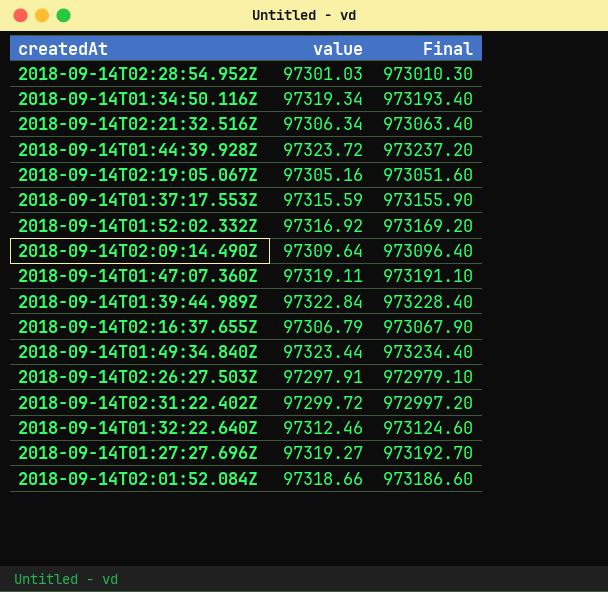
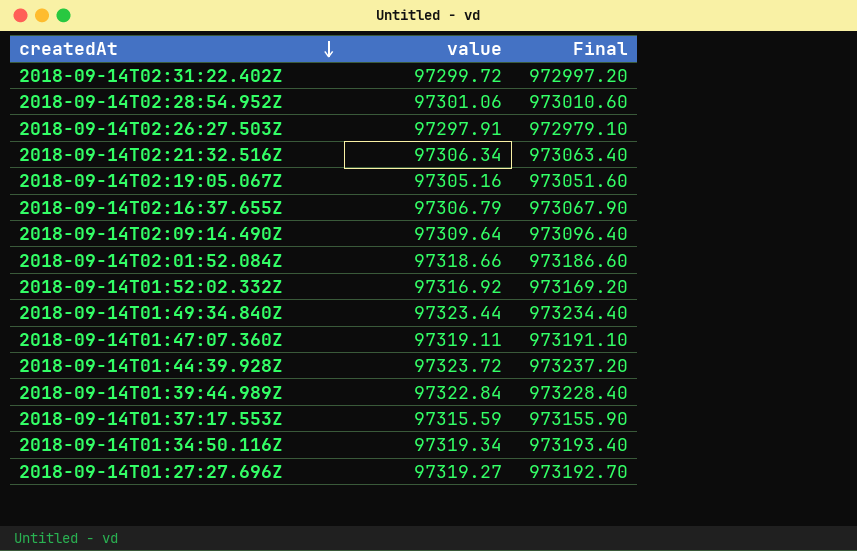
row order: none -> createdAt descending
row 2018-09-14T01:32:22.640Z: 97312.46 | 973124.60 -> none
2018-09-14T02:28:54.952Z | value: 97301.03 -> 97301.06
2018-09-14T02:28:54.952Z | Final: 973010.30 -> 973010.60

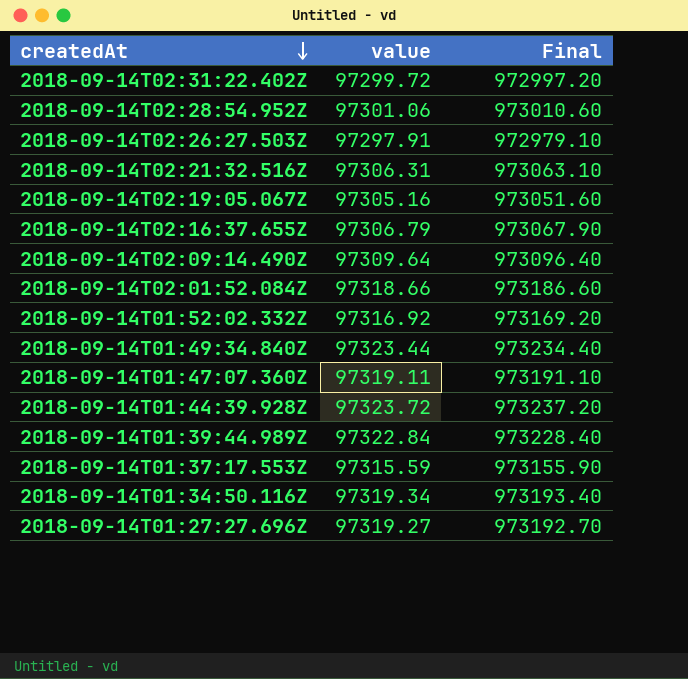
2018-09-14T02:21:32.516Z | value: 97306.34 -> 97306.31
2018-09-14T02:21:32.516Z | Final: 973063.40 -> 973063.10

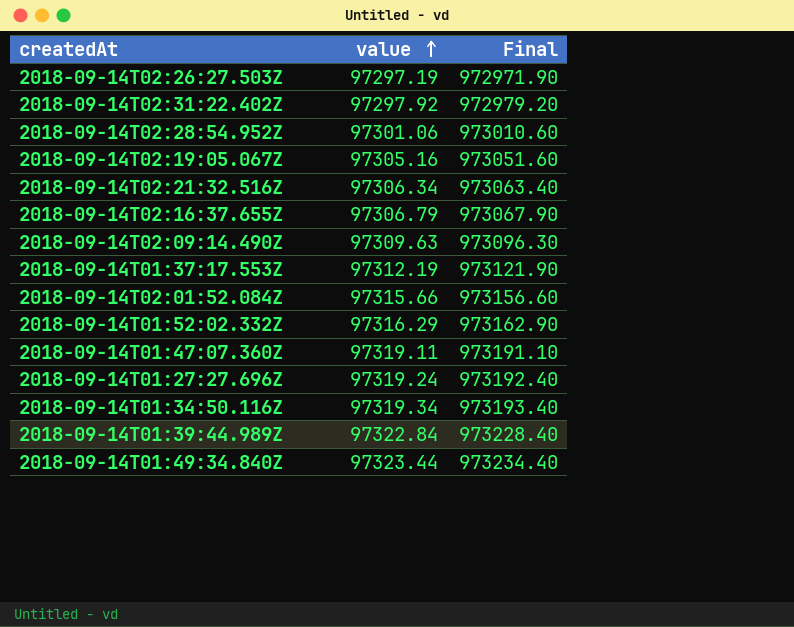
row order: createdAt descending -> value ascending
row 2018-09-14T01:44:39.928Z: 97323.72 | 973237.20 -> none
2018-09-14T02:26:27.503Z | value: 97297.91 -> 97297.19
2018-09-14T02:26:27.503Z | Final: 972979.10 -> 972971.90
2018-09-14T02:31:22.402Z | value: 97299.72 -> 97297.92
2018-09-14T02:31:22.402Z | Final: 972997.20 -> 972979.20
2018-09-14T02:21:32.516Z | value: 97306.31 -> 97306.34
2018-09-14T02:21:32.516Z | Final: 973063.10 -> 973063.40
2018-09-14T02:09:14.490Z | value: 97309.64 -> 97309.63
2018-09-14T02:09:14.490Z | Final: 973096.40 -> 973096.30
2018-09-14T01:37:17.553Z | value: 97315.59 -> 97312.19
2018-09-14T01:37:17.553Z | Final: 973155.90 -> 973121.90
2018-09-14T02:01:52.084Z | value: 97318.66 -> 97315.66
2018-09-14T02:01:52.084Z | Final: 973186.60 -> 973156.60
2018-09-14T01:52:02.332Z | value: 97316.92 -> 97316.29
2018-09-14T01:52:02.332Z | Final: 973169.20 -> 973162.90
2018-09-14T01:27:27.696Z | value: 97319.27 -> 97319.24
2018-09-14T01:27:27.696Z | Final: 973192.70 -> 973192.40

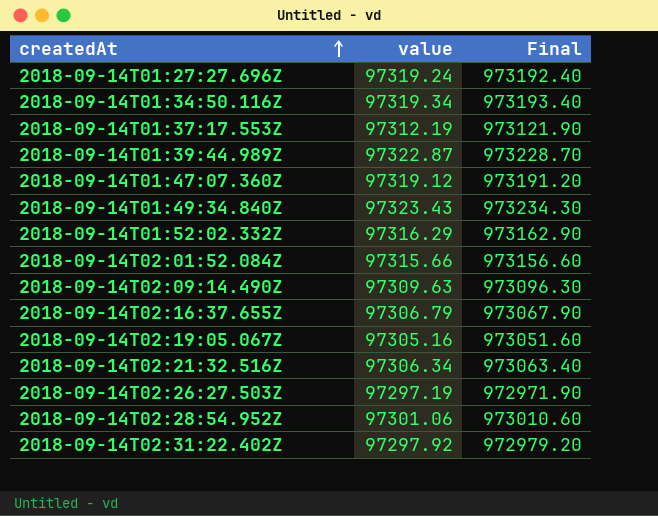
row order: value ascending -> createdAt ascending
2018-09-14T01:39:44.989Z | value: 97322.84 -> 97322.87
2018-09-14T01:39:44.989Z | Final: 973228.40 -> 973228.70
2018-09-14T01:47:07.360Z | value: 97319.11 -> 97319.12
2018-09-14T01:47:07.360Z | Final: 973191.10 -> 973191.20
2018-09-14T01:49:34.840Z | value: 97323.44 -> 97323.43
2018-09-14T01:49:34.840Z | Final: 973234.40 -> 973234.30

